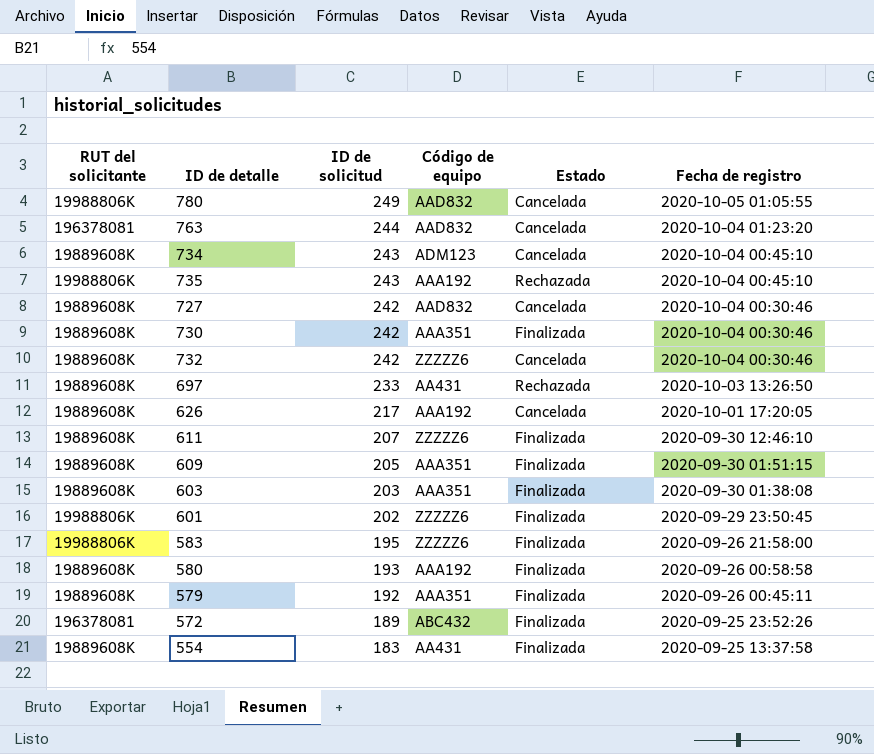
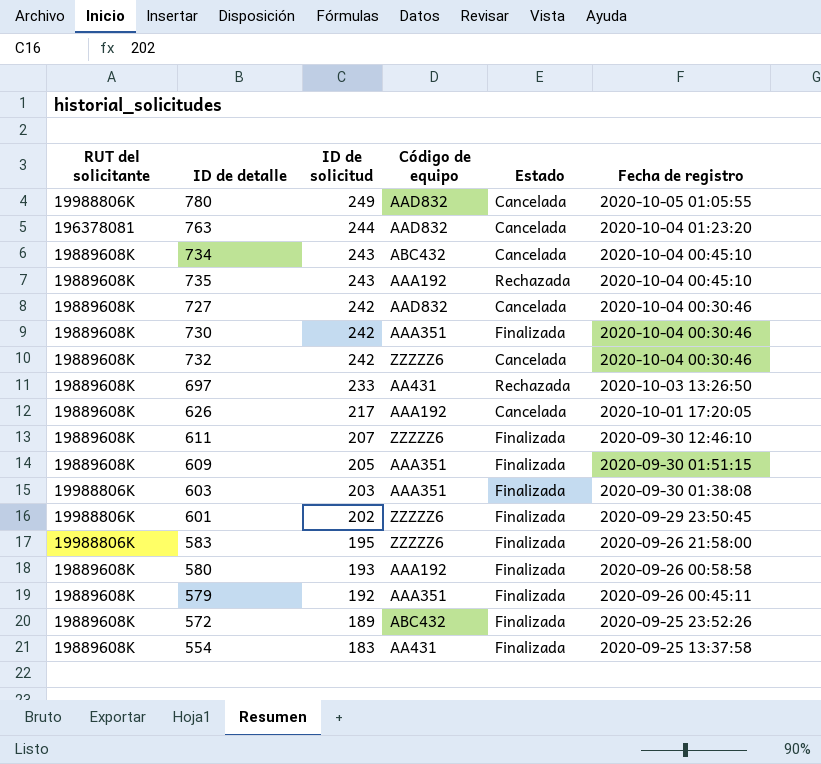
734 | Código de equipo: ADM123 -> ABC432
735 | RUT del solicitante: 19988806K -> 19889608K
603 | RUT del solicitante: 19889608K -> 19988806K
572 | RUT del solicitante: 196378081 -> 19889608K

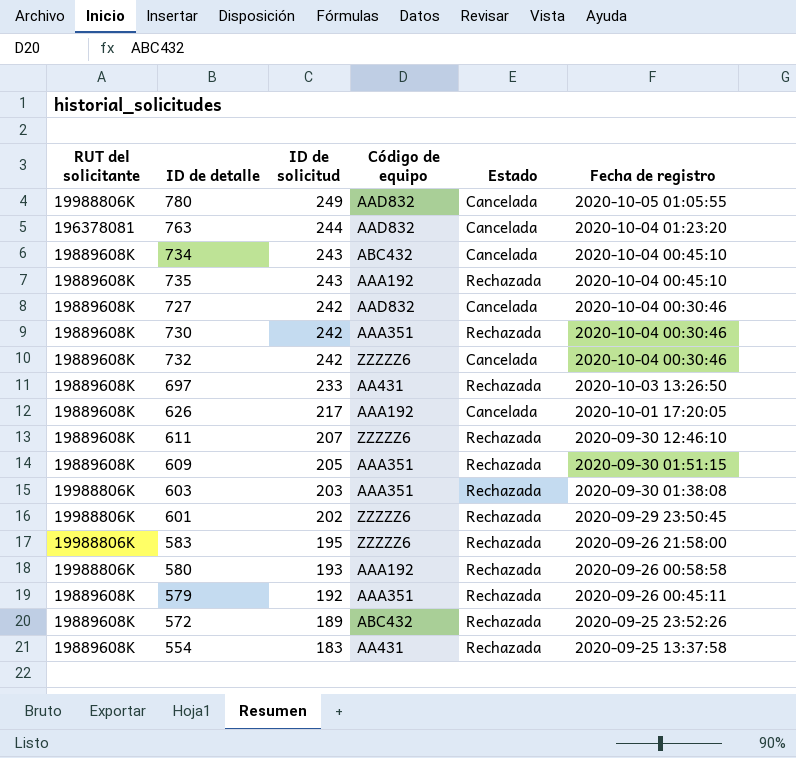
730 | Estado: Finalizada -> Rechazada
611 | Estado: Finalizada -> Rechazada
609 | Estado: Finalizada -> Rechazada
603 | Estado: Finalizada -> Rechazada
601 | Estado: Finalizada -> Rechazada
583 | Estado: Finalizada -> Rechazada
580 | RUT del solicitante: 19889608K -> 19988806K
580 | Estado: Finalizada -> Rechazada
579 | Estado: Finalizada -> Rechazada
572 | Estado: Finalizada -> Rechazada
554 | Estado: Finalizada -> Rechazada

